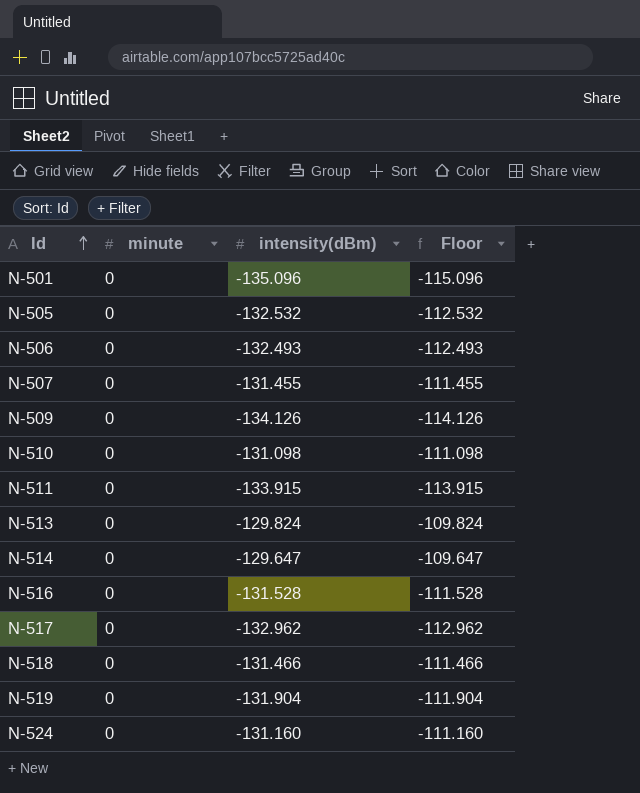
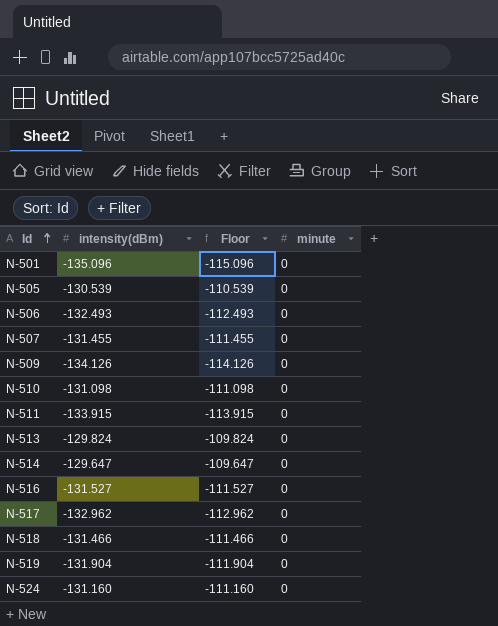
column minute | position: 2 -> 4
N-505 | intensity(dBm): -132.532 -> -130.539
N-505 | Floor: -112.532 -> -110.539
N-516 | intensity(dBm): -131.528 -> -131.527
N-516 | Floor: -111.528 -> -111.527

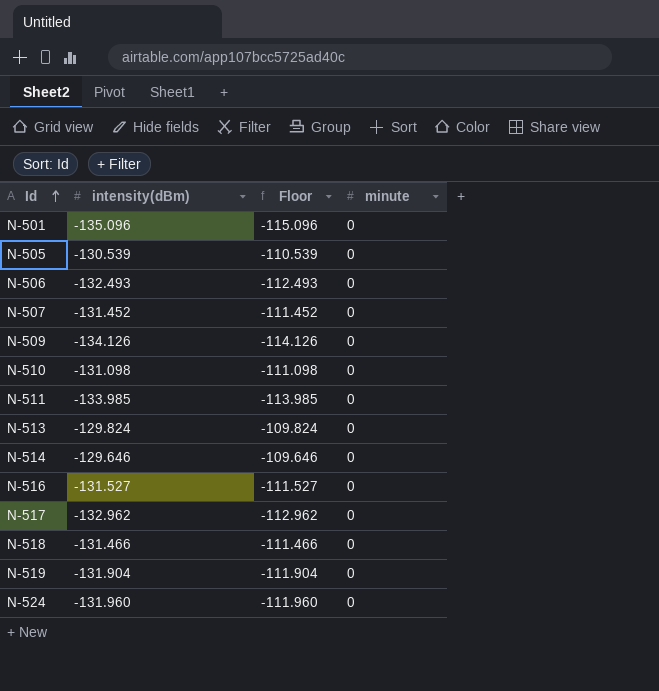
N-507 | intensity(dBm): -131.455 -> -131.452
N-507 | Floor: -111.455 -> -111.452
N-511 | intensity(dBm): -133.915 -> -133.985
N-511 | Floor: -113.915 -> -113.985
N-514 | intensity(dBm): -129.647 -> -129.646
N-514 | Floor: -109.647 -> -109.646
N-524 | intensity(dBm): -131.160 -> -131.960
N-524 | Floor: -111.160 -> -111.960

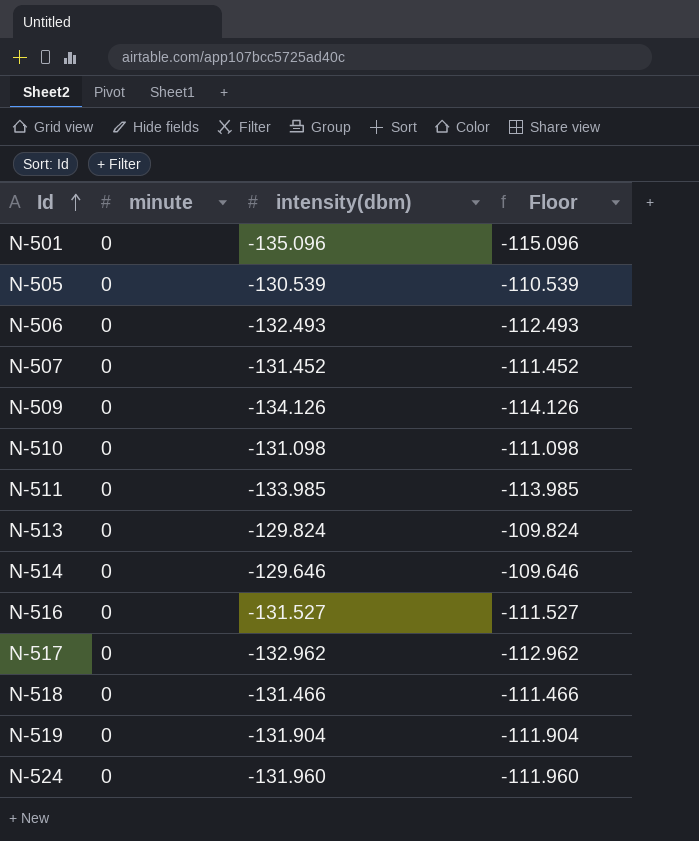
column minute | position: 4 -> 2
column name: intensity(dBm) -> intensity(dbm)

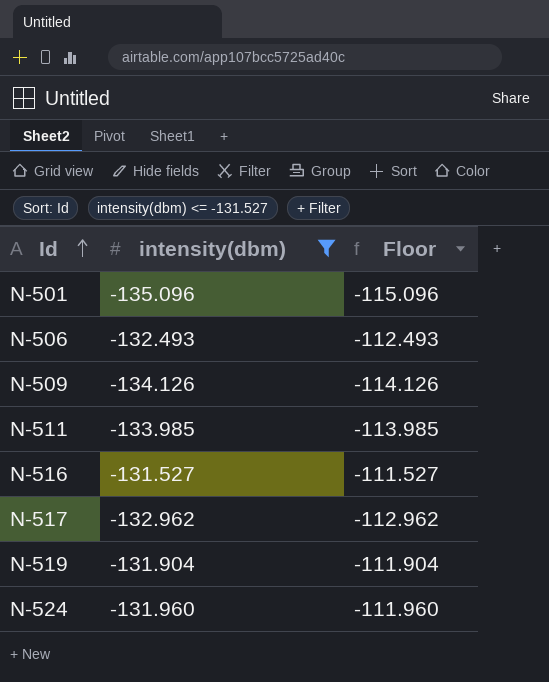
filter: none -> intensity(dbm) <= -131.527
column minute | position: 2 -> none

